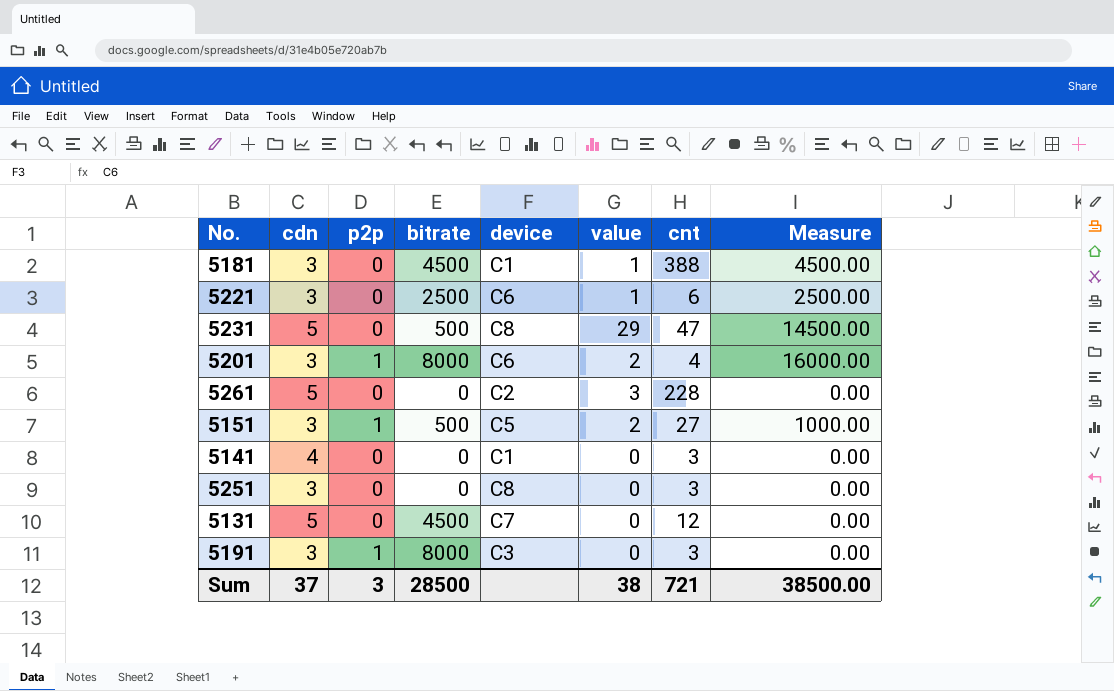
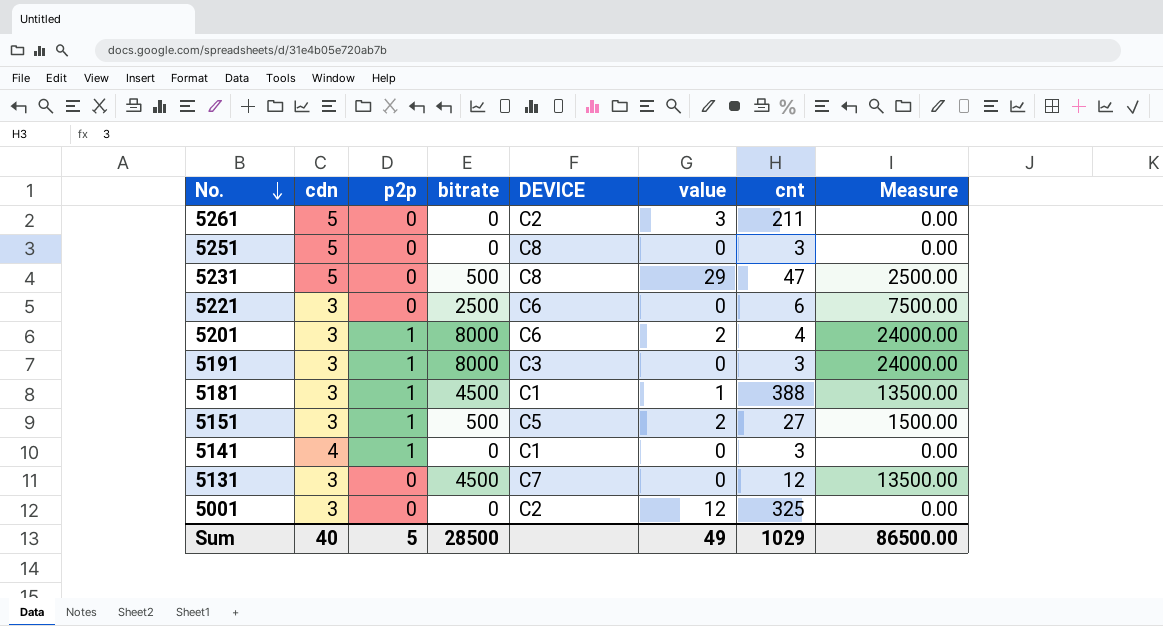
row order: none -> No. descending
column name: device -> DEVICE
column Measure | formula: [bitrate] * [value] -> [cdn] * [bitrate]
5261 | cnt: 228 -> 211
5251 | cdn: 3 -> 5
5221 | value: 1 -> 0
5181 | p2p: 0 -> 1
5141 | p2p: 0 -> 1
5131 | cdn: 5 -> 3
row 5001: none -> 3 | 0 | 0 | C2 | 12 | 325 | 0.00
Sum | cdn: 37 -> 40
Sum | p2p: 3 -> 5
Sum | value: 38 -> 49
Sum | cnt: 721 -> 1029
Sum | Measure: 38500.00 -> 86500.00

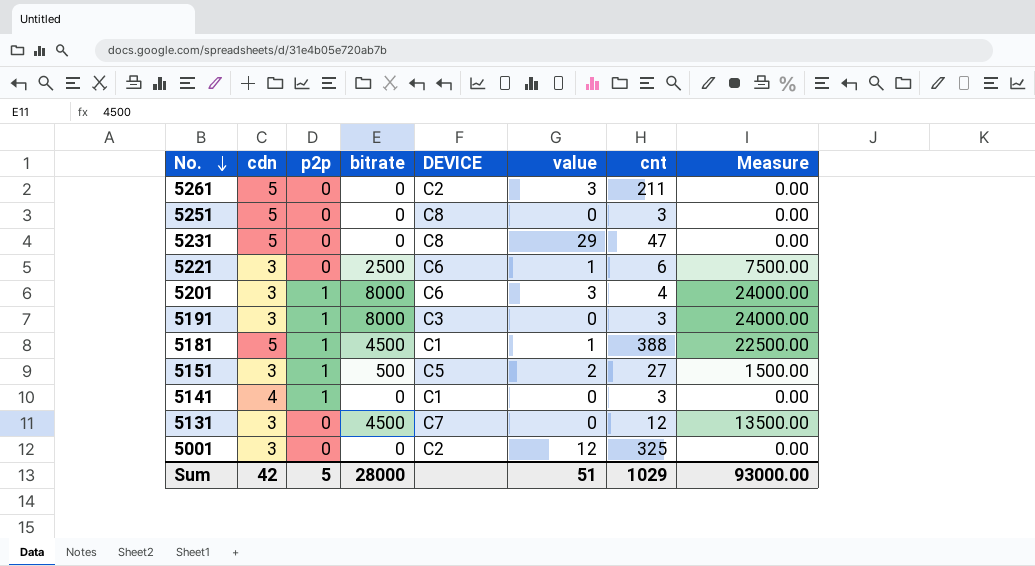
5231 | bitrate: 500 -> 0
5231 | Measure: 2500.00 -> 0.00
5221 | value: 0 -> 1
5201 | value: 2 -> 3
5181 | cdn: 3 -> 5
5181 | Measure: 13500.00 -> 22500.00
Sum | cdn: 40 -> 42
Sum | bitrate: 28500 -> 28000
Sum | value: 49 -> 51
Sum | Measure: 86500.00 -> 93000.00

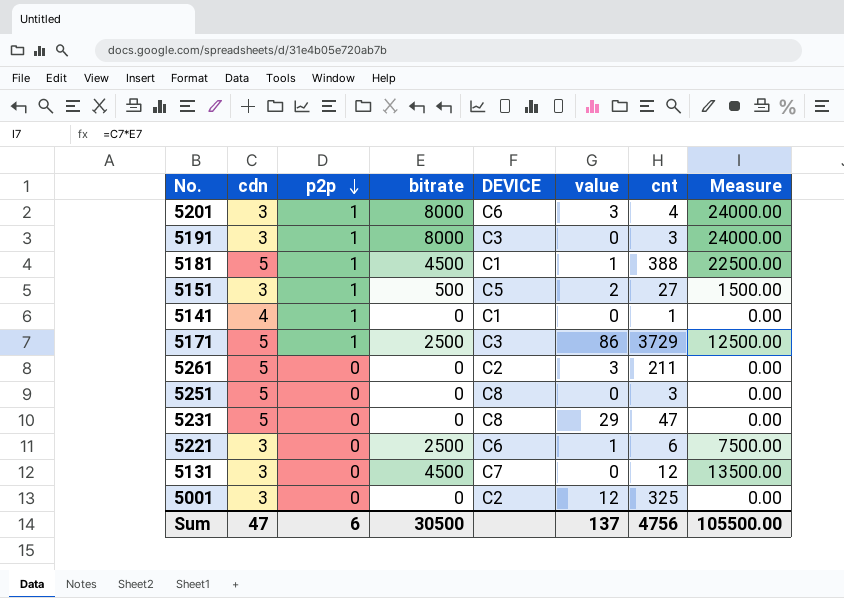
row order: No. descending -> p2p descending
5141 | cnt: 3 -> 1
row 5171: none -> 5 | 1 | 2500 | C3 | 86 | 3729 | 12500.00
Sum | cdn: 42 -> 47
Sum | p2p: 5 -> 6
Sum | bitrate: 28000 -> 30500
Sum | value: 51 -> 137
Sum | cnt: 1029 -> 4756
Sum | Measure: 93000.00 -> 105500.00

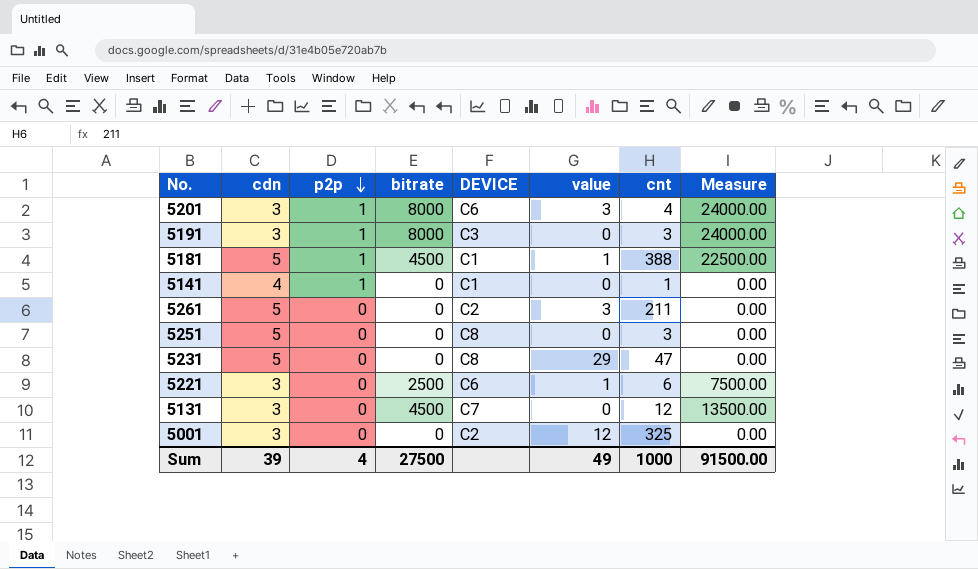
row 5151: 3 | 1 | 500 | C5 | 2 | 27 | 1500.00 -> none
row 5171: 5 | 1 | 2500 | C3 | 86 | 3729 | 12500.00 -> none
Sum | cdn: 47 -> 39
Sum | p2p: 6 -> 4
Sum | bitrate: 30500 -> 27500
Sum | value: 137 -> 49
Sum | cnt: 4756 -> 1000
Sum | Measure: 105500.00 -> 91500.00

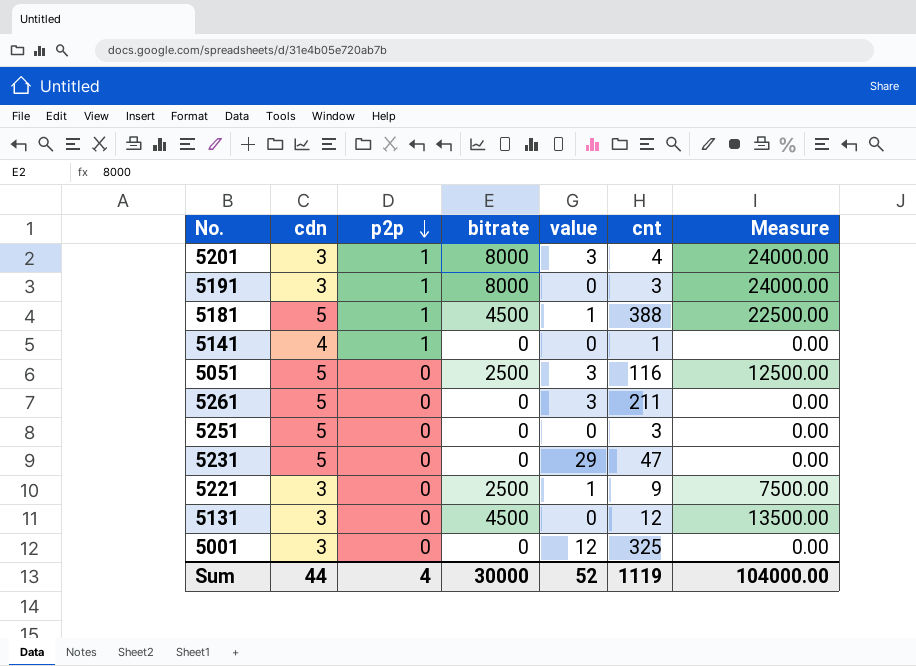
column DEVICE | position: 5 -> none
row 5051: none -> 5 | 0 | 2500 | 3 | 116 | 12500.00
5221 | cnt: 6 -> 9
Sum | cdn: 39 -> 44
Sum | bitrate: 27500 -> 30000
Sum | value: 49 -> 52
Sum | cnt: 1000 -> 1119
Sum | Measure: 91500.00 -> 104000.00

